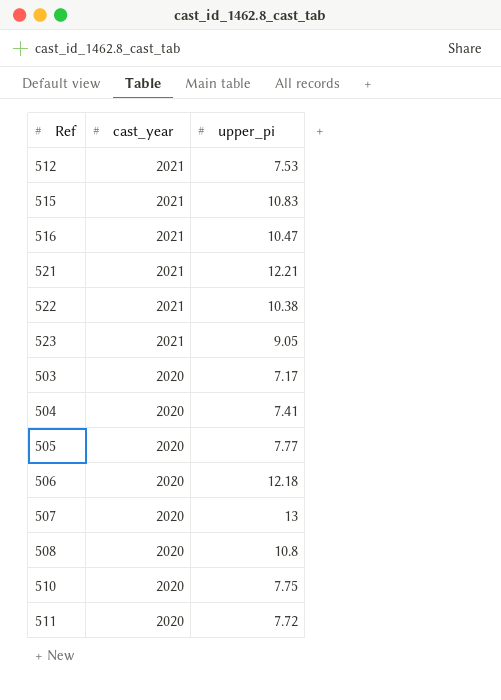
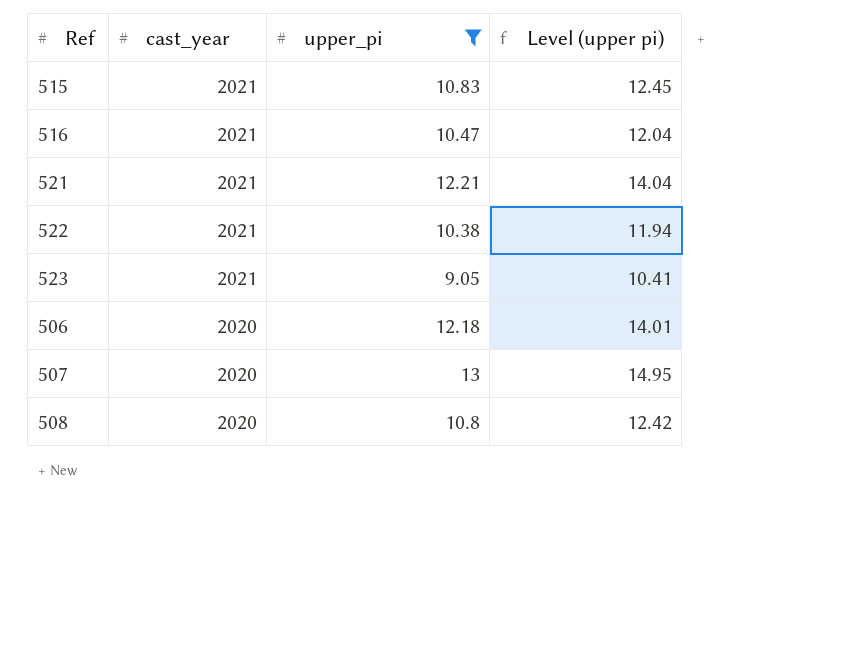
filter: none -> upper_pi >= 9.05
column Level (upper pi) | formula: none -> [upper_pi] * 1.15

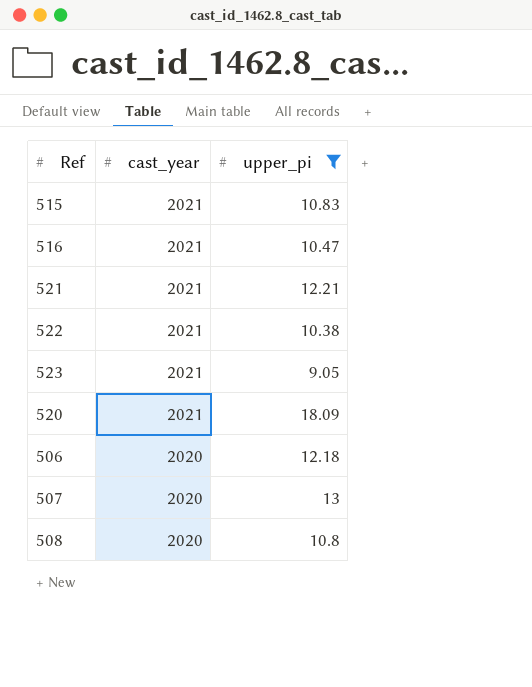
column Level (upper pi) | formula: [upper_pi] * 1.15 -> none
row 520: none -> 2021 | 18.09

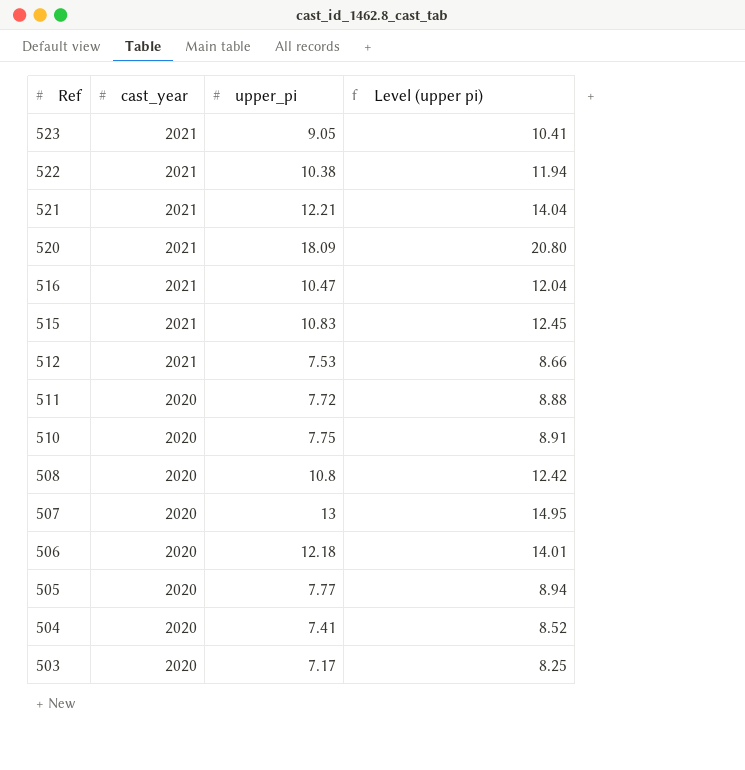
filter: upper_pi >= 9.05 -> none
row order: cast_year descending -> Ref descending
column Level (upper pi) | formula: none -> [upper_pi] * 1.15

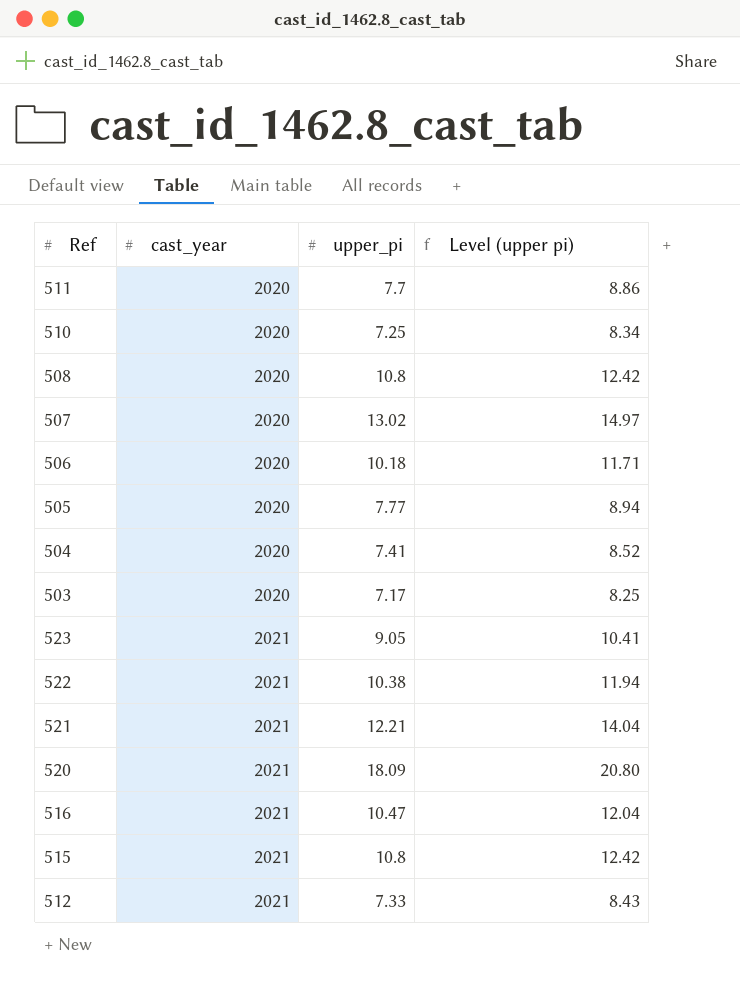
row order: Ref descending -> cast_year ascending
511 | upper_pi: 7.72 -> 7.7
511 | Level (upper pi): 8.88 -> 8.86
510 | upper_pi: 7.75 -> 7.25
510 | Level (upper pi): 8.91 -> 8.34
507 | upper_pi: 13 -> 13.02
507 | Level (upper pi): 14.95 -> 14.97
506 | upper_pi: 12.18 -> 10.18
506 | Level (upper pi): 14.01 -> 11.71
515 | upper_pi: 10.83 -> 10.8
515 | Level (upper pi): 12.45 -> 12.42
512 | upper_pi: 7.53 -> 7.33
512 | Level (upper pi): 8.66 -> 8.43

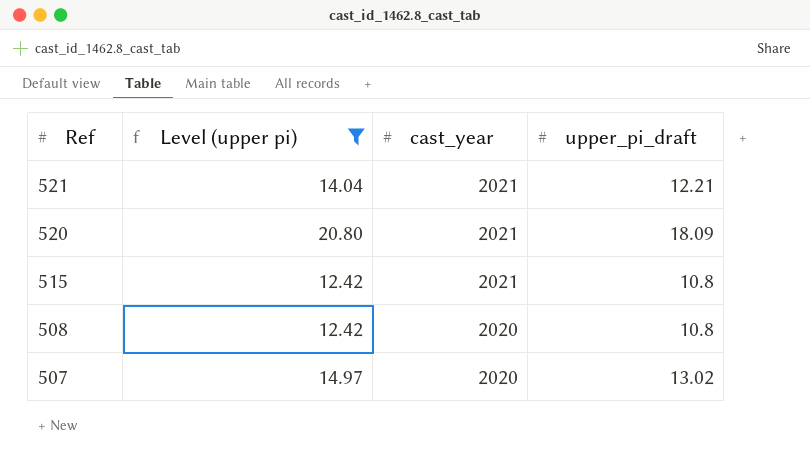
filter: none -> Level (upper pi) >= 12.42
row order: cast_year ascending -> Ref descending
column Level (upper pi) | position: 4 -> 2
column name: upper_pi -> upper_pi_draft

